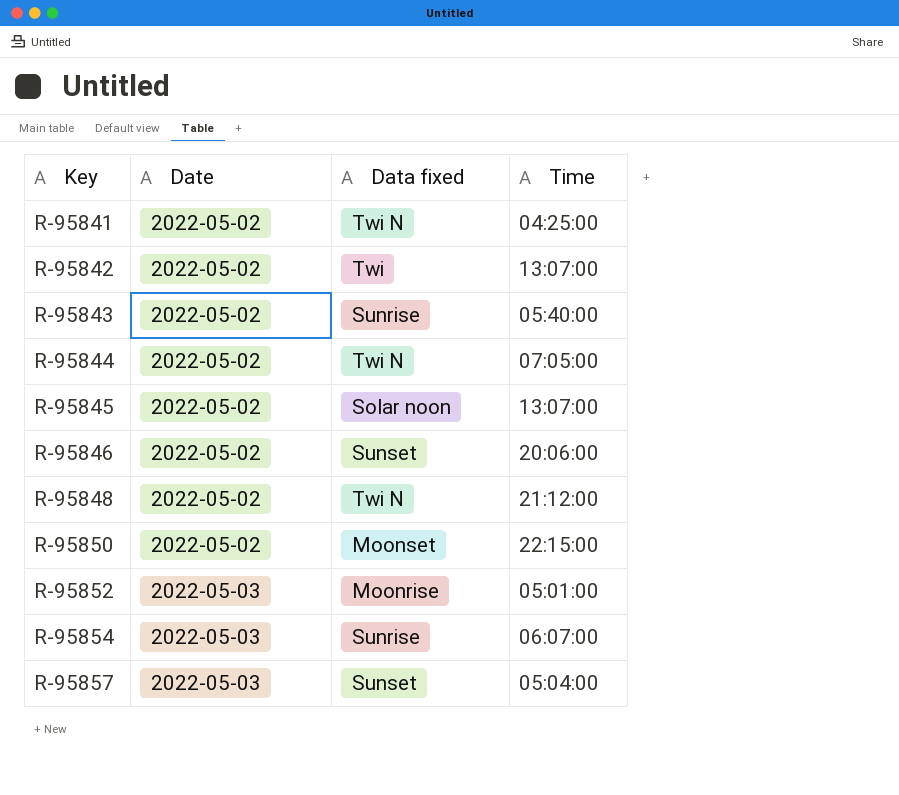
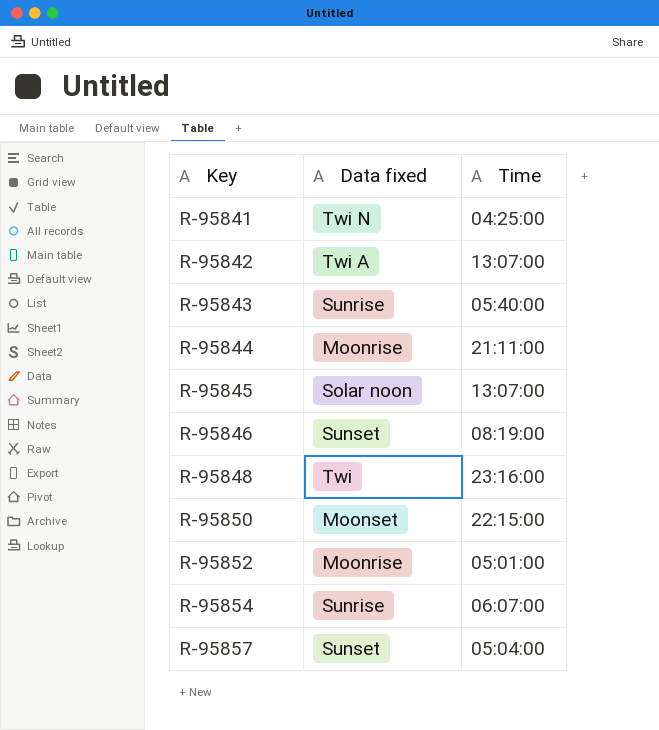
column Date | position: 2 -> none
R-95842 | Data fixed: Twi -> Twi A
R-95844 | Data fixed: Twi N -> Moonrise
R-95844 | Time: 07:05:00 -> 21:11:00
R-95846 | Time: 20:06:00 -> 08:19:00
R-95848 | Data fixed: Twi N -> Twi
R-95848 | Time: 21:12:00 -> 23:16:00

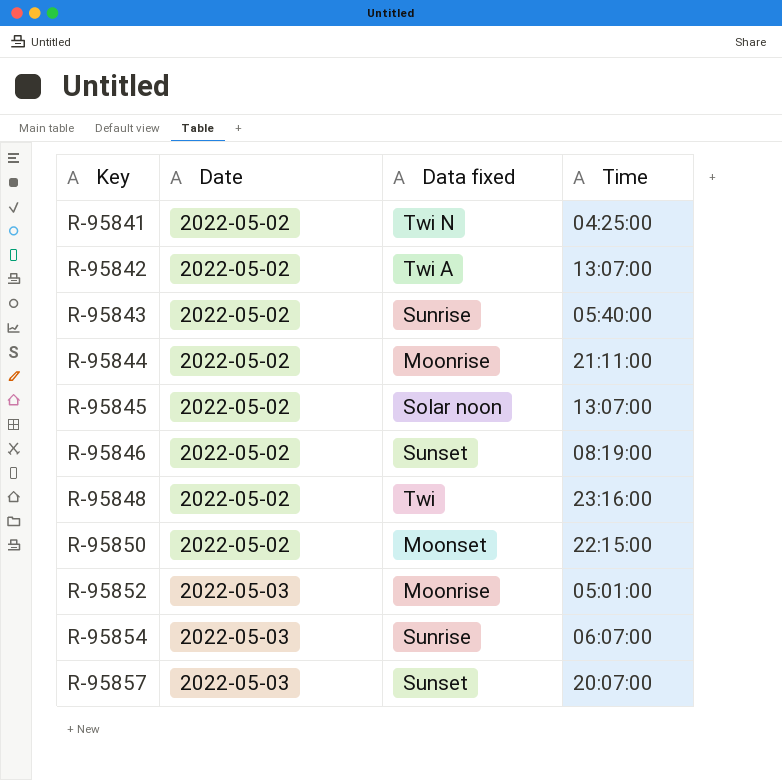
column Date | position: none -> 2
R-95857 | Time: 05:04:00 -> 20:07:00

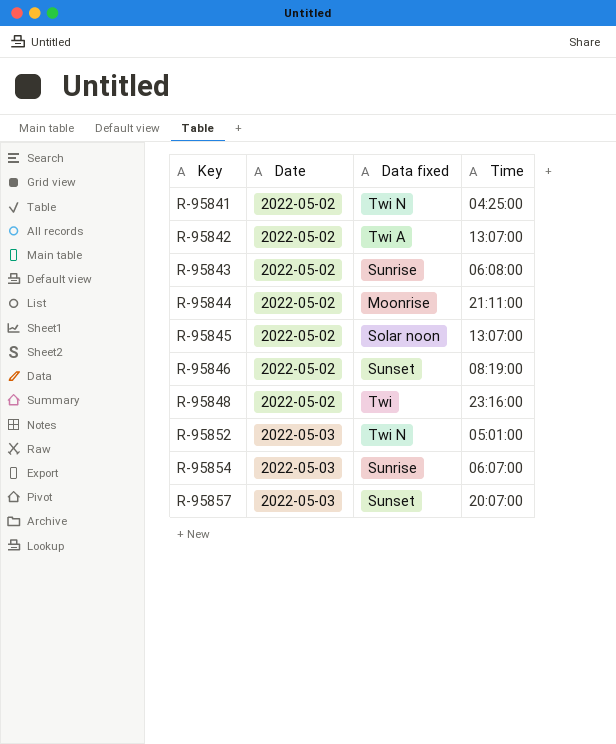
row R-95850: 2022-05-02 | Moonset | 22:15:00 -> none
R-95843 | Time: 05:40:00 -> 06:08:00
R-95852 | Data fixed: Moonrise -> Twi N

